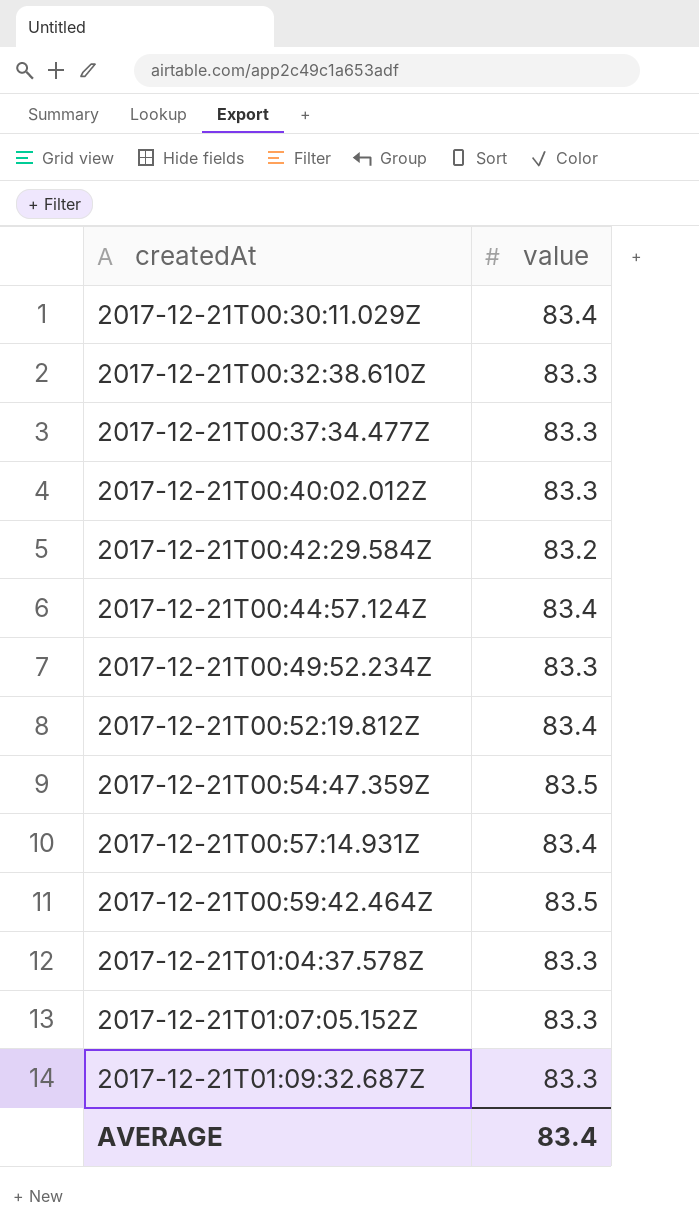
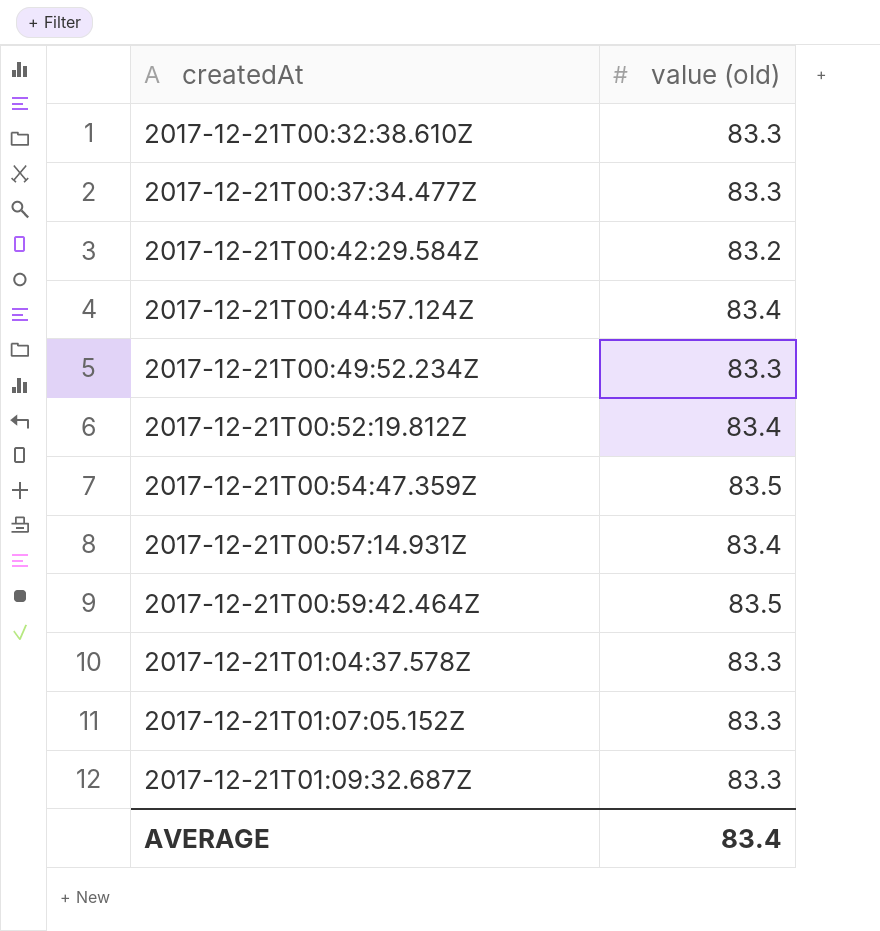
column name: value -> value (old)
row 2017-12-21T00:30:11.029Z: 83.4 -> none
row 2017-12-21T00:40:02.012Z: 83.3 -> none

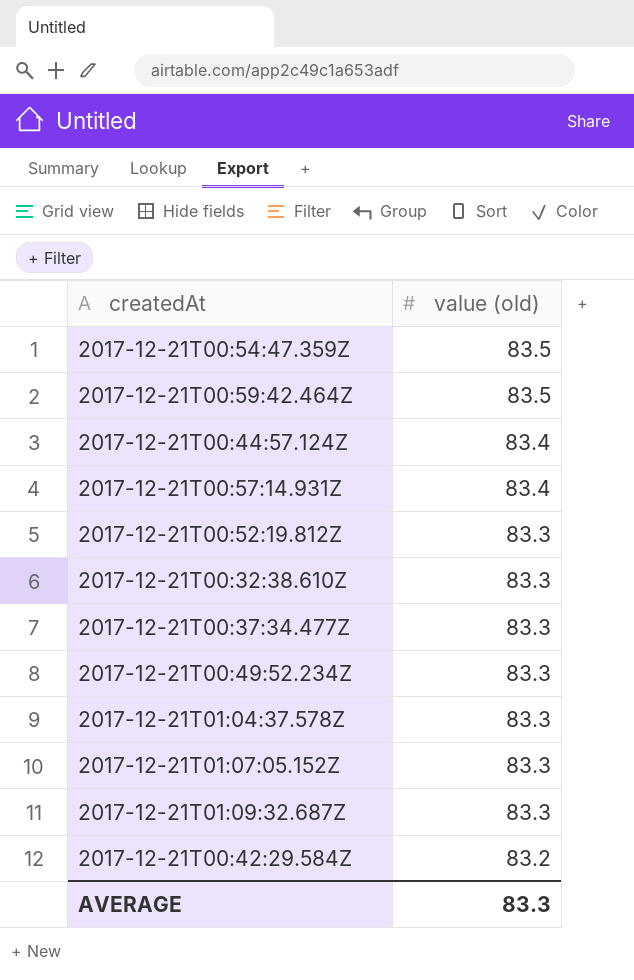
row order: createdAt ascending -> value (old) descending
2017-12-21T00:52:19.812Z | value (old): 83.4 -> 83.3
AVERAGE | value (old): 83.4 -> 83.3

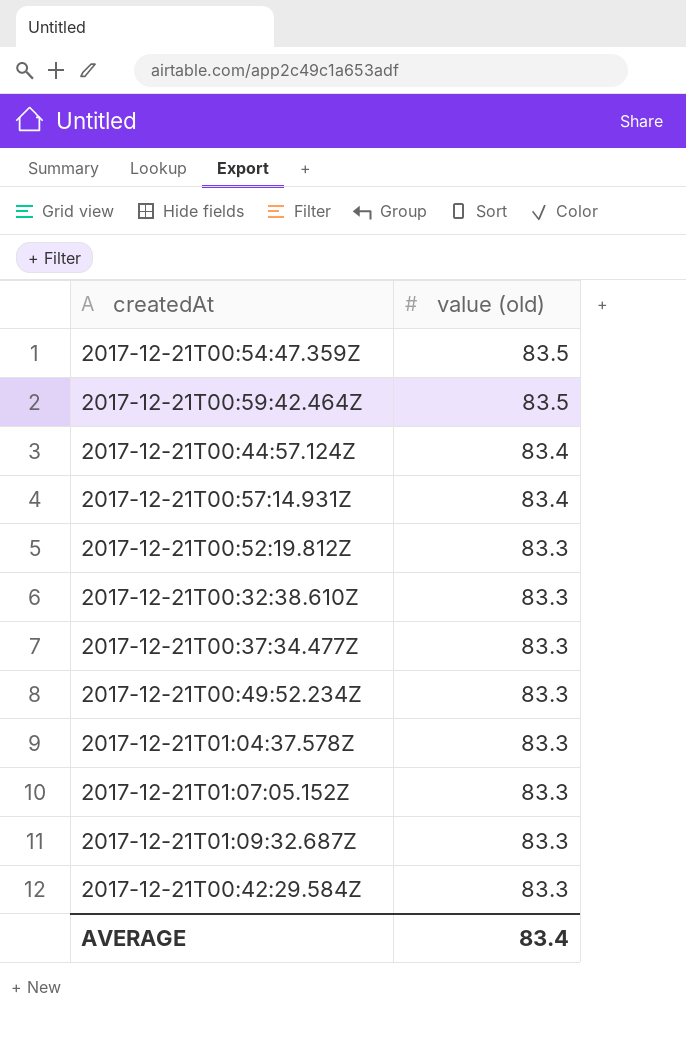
2017-12-21T00:42:29.584Z | value (old): 83.2 -> 83.3
AVERAGE | value (old): 83.3 -> 83.4

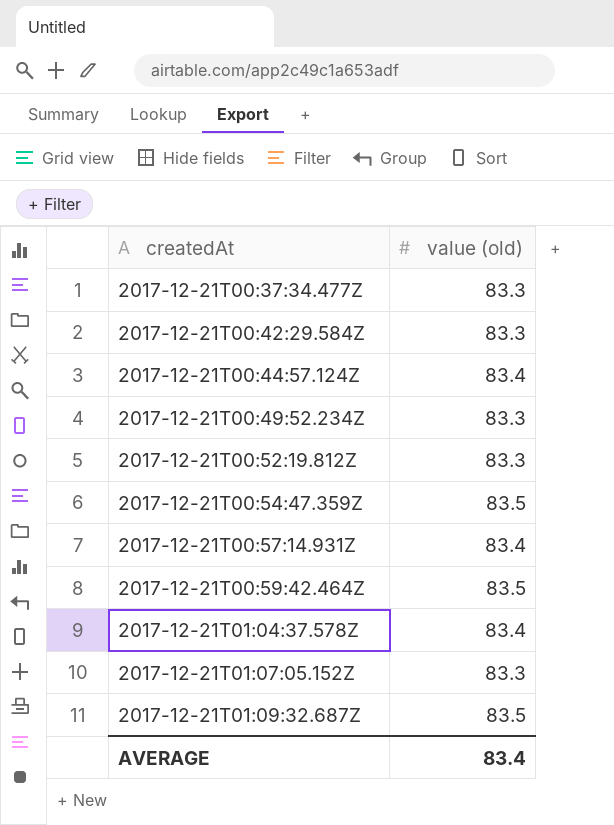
row order: value (old) descending -> createdAt ascending
row 2017-12-21T00:32:38.610Z: 83.3 -> none
2017-12-21T01:04:37.578Z | value (old): 83.3 -> 83.4
2017-12-21T01:09:32.687Z | value (old): 83.3 -> 83.5

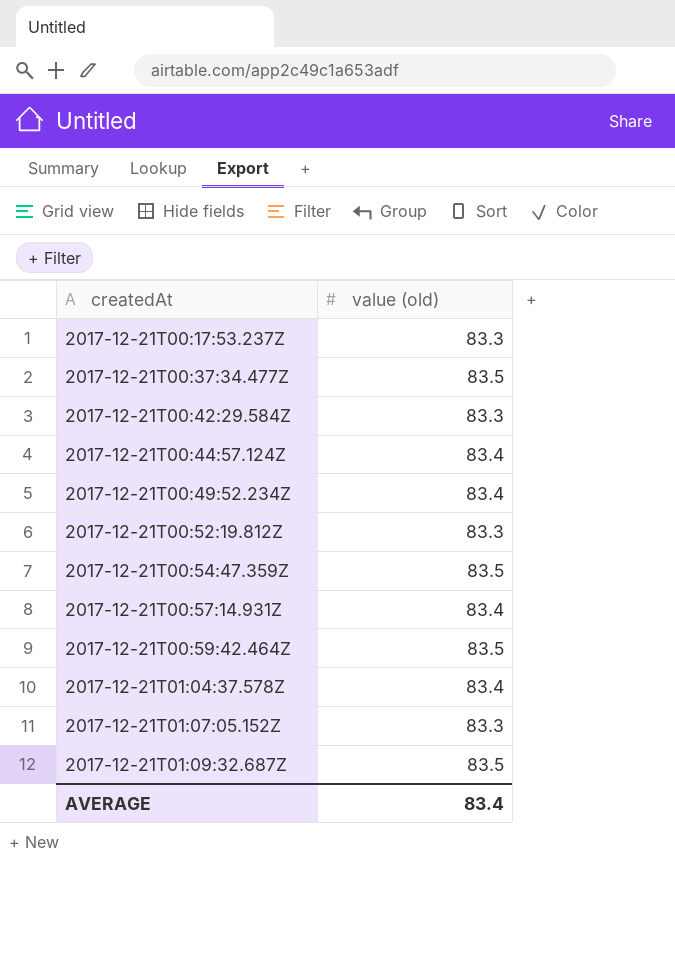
row 2017-12-21T00:17:53.237Z: none -> 83.3
2017-12-21T00:37:34.477Z | value (old): 83.3 -> 83.5
2017-12-21T00:49:52.234Z | value (old): 83.3 -> 83.4

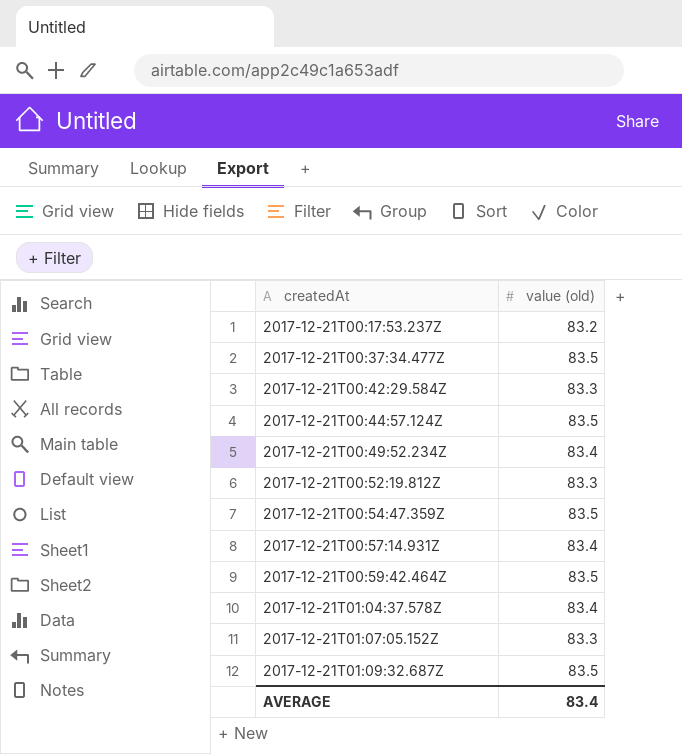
2017-12-21T00:17:53.237Z | value (old): 83.3 -> 83.2
2017-12-21T00:44:57.124Z | value (old): 83.4 -> 83.5

